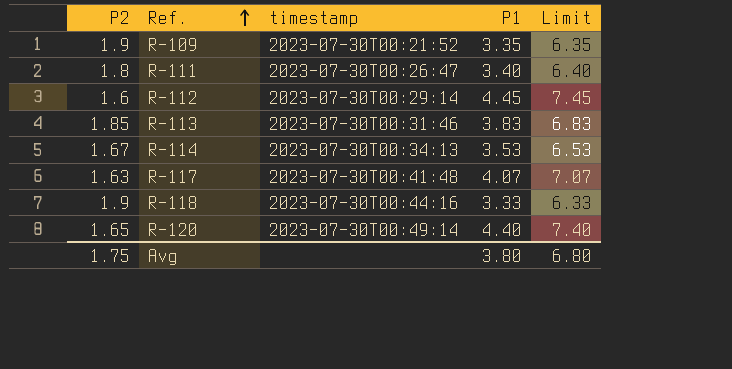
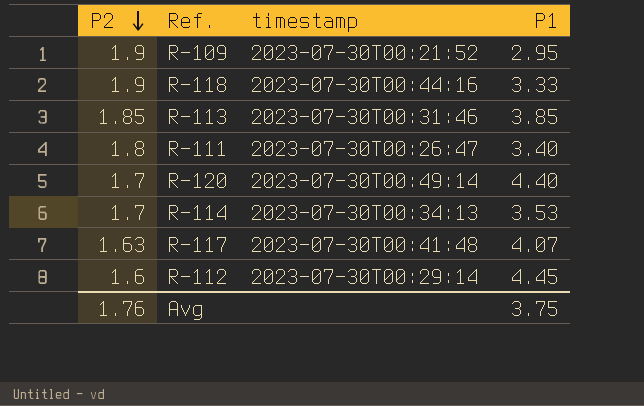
row order: Ref. ascending -> P2 descending
column Limit | formula: [P1] + 3 -> none
R-109 | P1: 3.35 -> 2.95
R-113 | P1: 3.83 -> 3.85
R-120 | P2: 1.65 -> 1.7
R-114 | P2: 1.67 -> 1.7
Avg | P2: 1.75 -> 1.76
Avg | P1: 3.80 -> 3.75

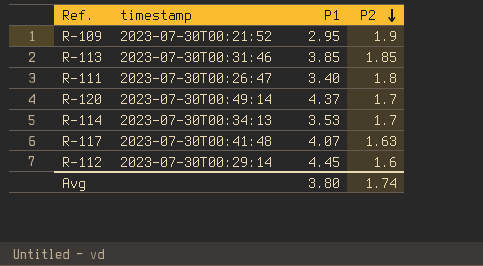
column P2 | position: 1 -> 4
row R-118: 1.9 | 2023-07-30T00:44:16 | 3.33 -> none
R-120 | P1: 4.40 -> 4.37
Avg | P1: 3.75 -> 3.80
Avg | P2: 1.76 -> 1.74

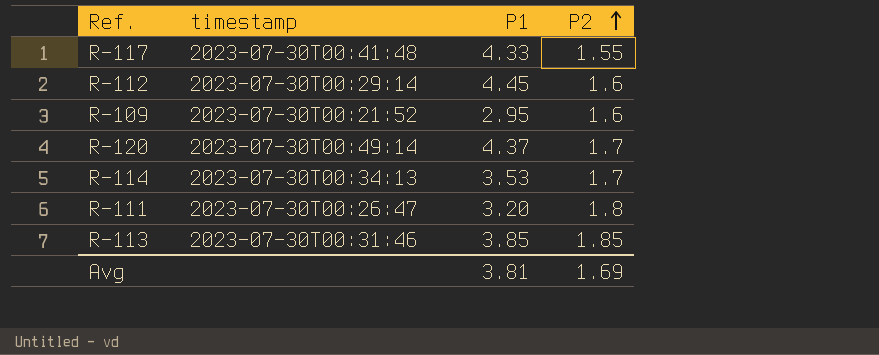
row order: P2 descending -> P2 ascending
R-117 | P1: 4.07 -> 4.33
R-117 | P2: 1.63 -> 1.55
R-109 | P2: 1.9 -> 1.6
R-111 | P1: 3.40 -> 3.20
Avg | P1: 3.80 -> 3.81
Avg | P2: 1.74 -> 1.69

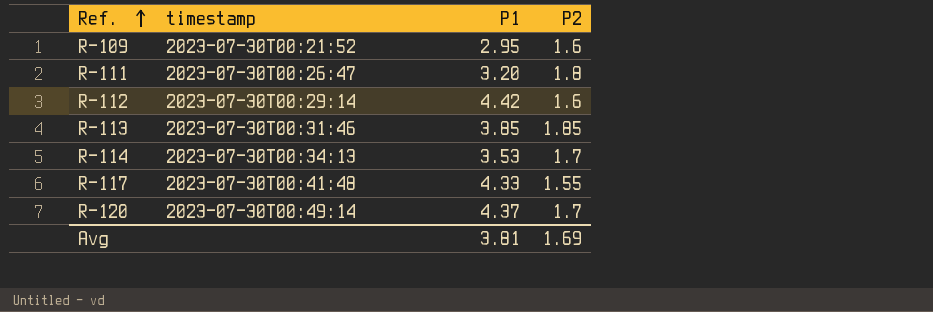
row order: P2 ascending -> Ref. ascending
R-112 | P1: 4.45 -> 4.42

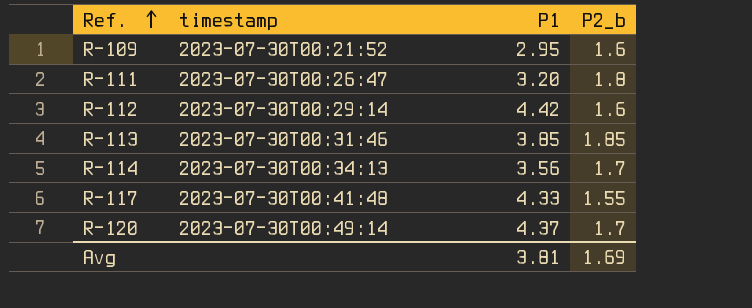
column name: P2 -> P2_b
R-114 | P1: 3.53 -> 3.56

